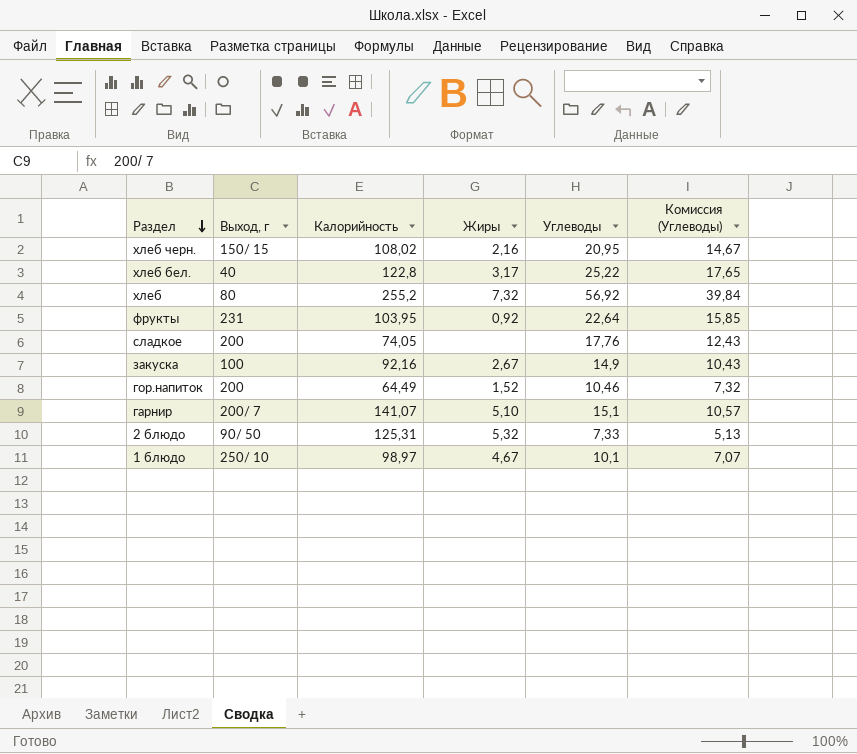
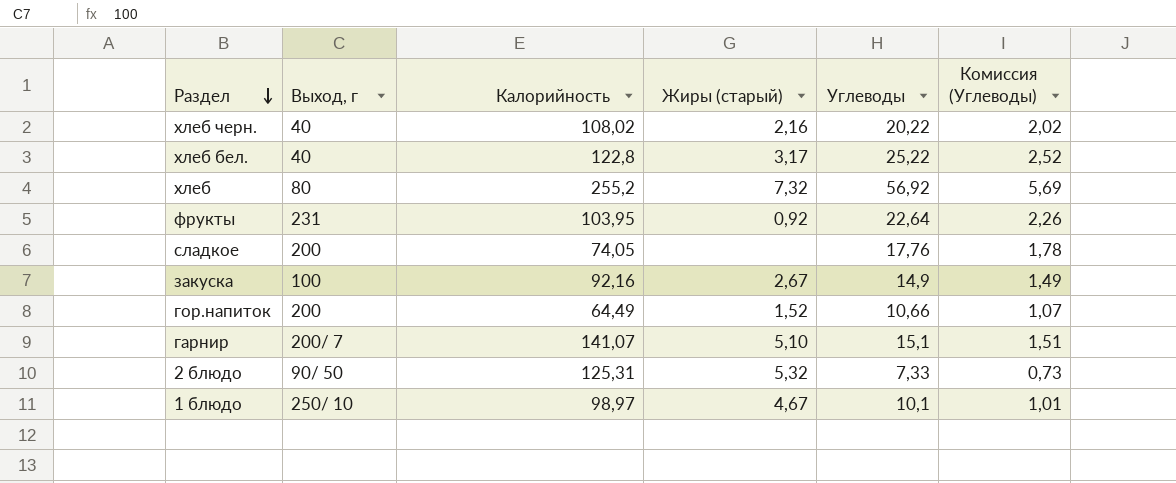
column name: Жиры -> Жиры (старый)
column Комиссия (Углеводы) | formula: [Углеводы] * 0,7 -> [Углеводы] * 0,1
хлеб черн. | Выход, г: 150/ 15 -> 40
хлеб черн. | Углеводы: 20,95 -> 20,22
гор.напиток | Углеводы: 10,46 -> 10,66

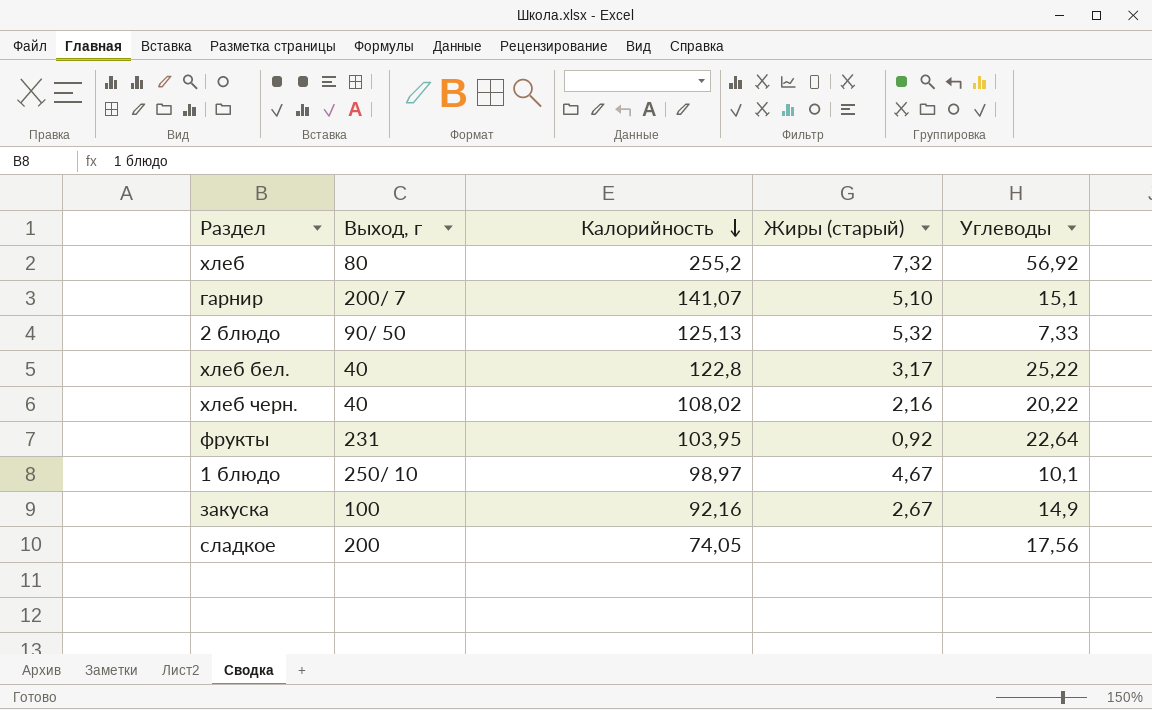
row order: Раздел descending -> Калорийность descending
column Комиссия (Углеводы) | formula: [Углеводы] * 0,1 -> none
row гор.напиток: 200 | 64,49 | 1,52 | 10,66 | 1,07 -> none
2 блюдо | Калорийность: 125,31 -> 125,13
сладкое | Углеводы: 17,76 -> 17,56

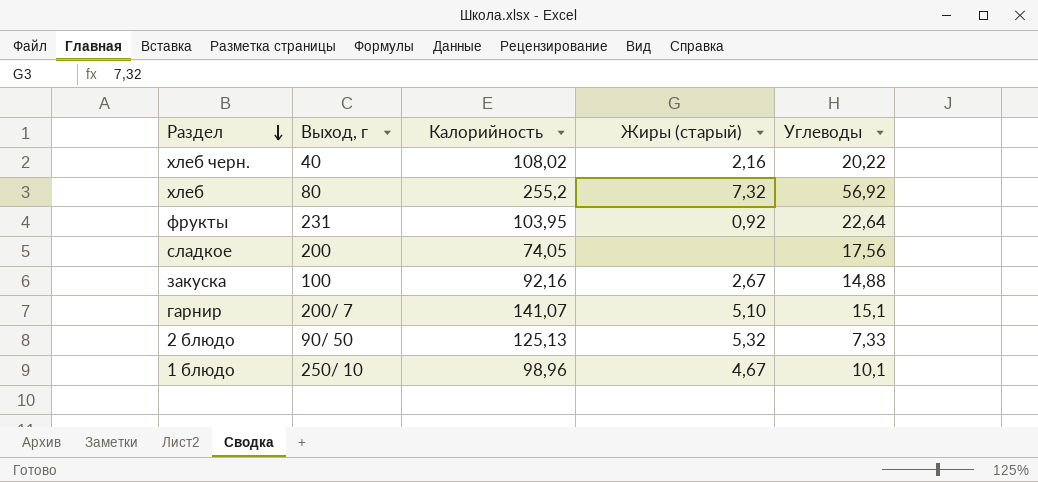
row order: Калорийность descending -> Раздел descending
row хлеб бел.: 40 | 122,8 | 3,17 | 25,22 -> none
закуска | Углеводы: 14,9 -> 14,88
1 блюдо | Калорийность: 98,97 -> 98,96

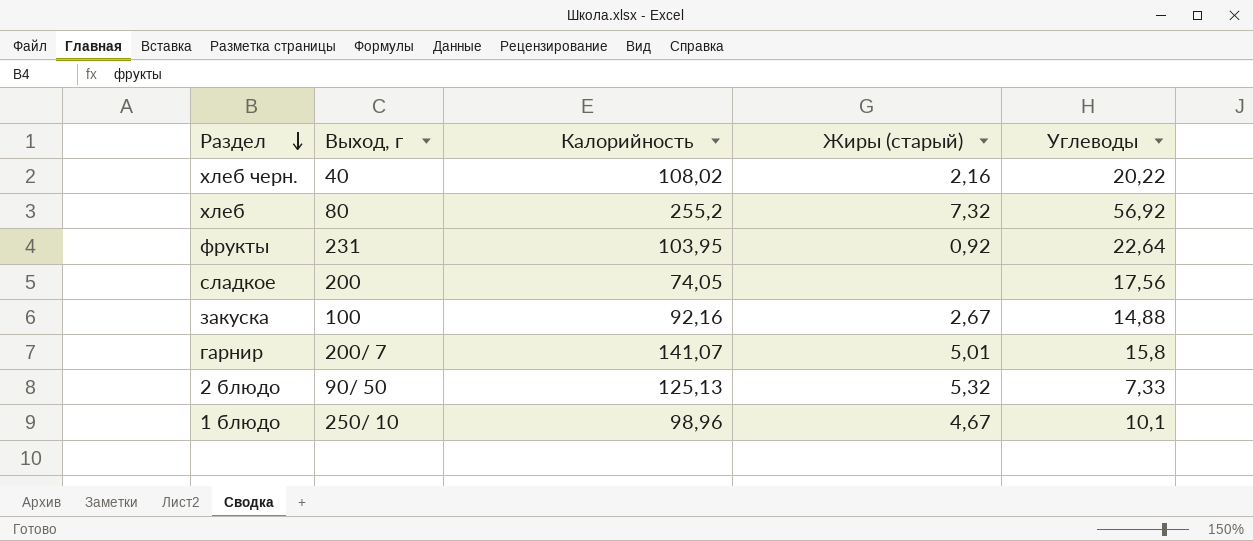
гарнир | Жиры (старый): 5,10 -> 5,01
гарнир | Углеводы: 15,1 -> 15,8

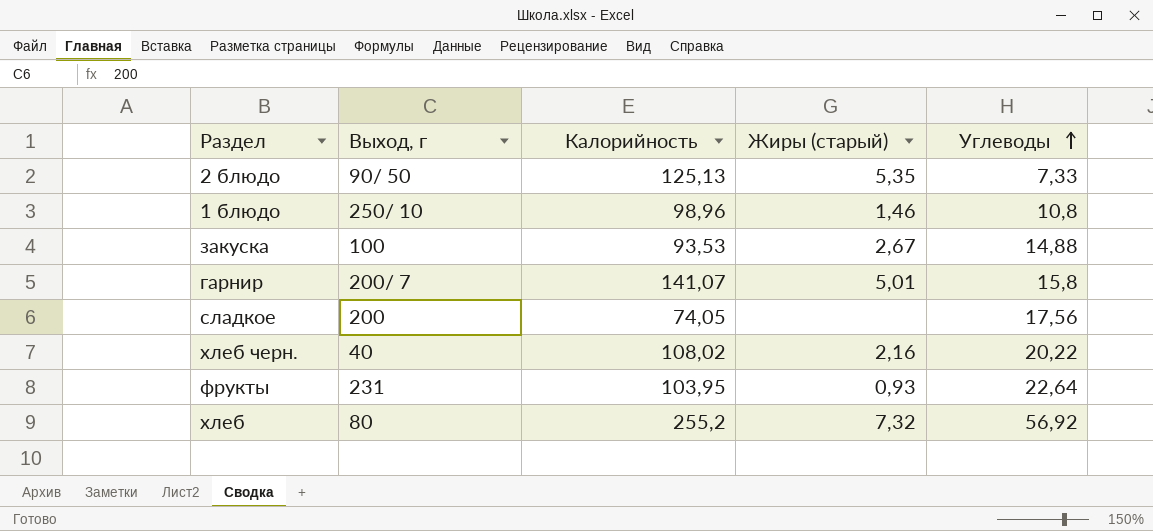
row order: Раздел descending -> Углеводы ascending
2 блюдо | Жиры (старый): 5,32 -> 5,35
1 блюдо | Жиры (старый): 4,67 -> 1,46
1 блюдо | Углеводы: 10,1 -> 10,8
закуска | Калорийность: 92,16 -> 93,53
фрукты | Жиры (старый): 0,92 -> 0,93

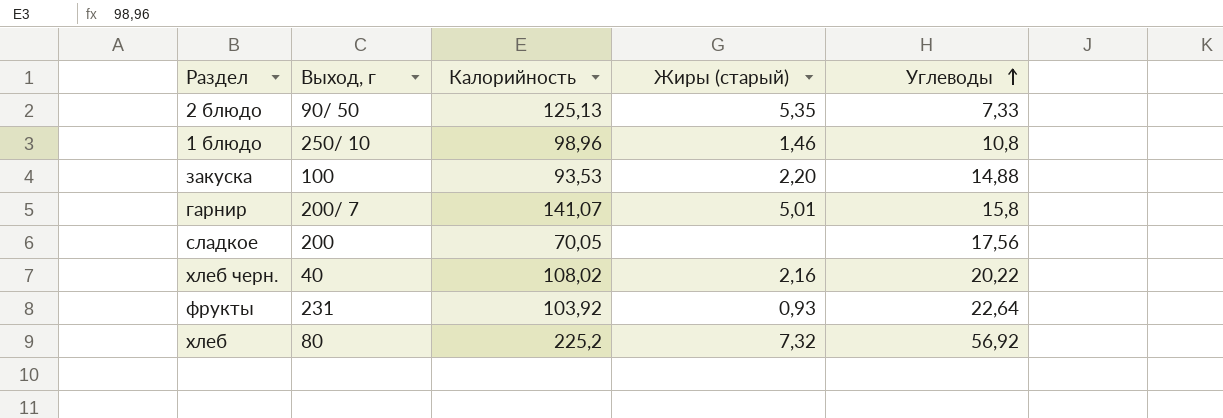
закуска | Жиры (старый): 2,67 -> 2,20
сладкое | Калорийность: 74,05 -> 70,05
фрукты | Калорийность: 103,95 -> 103,92
хлеб | Калорийность: 255,2 -> 225,2

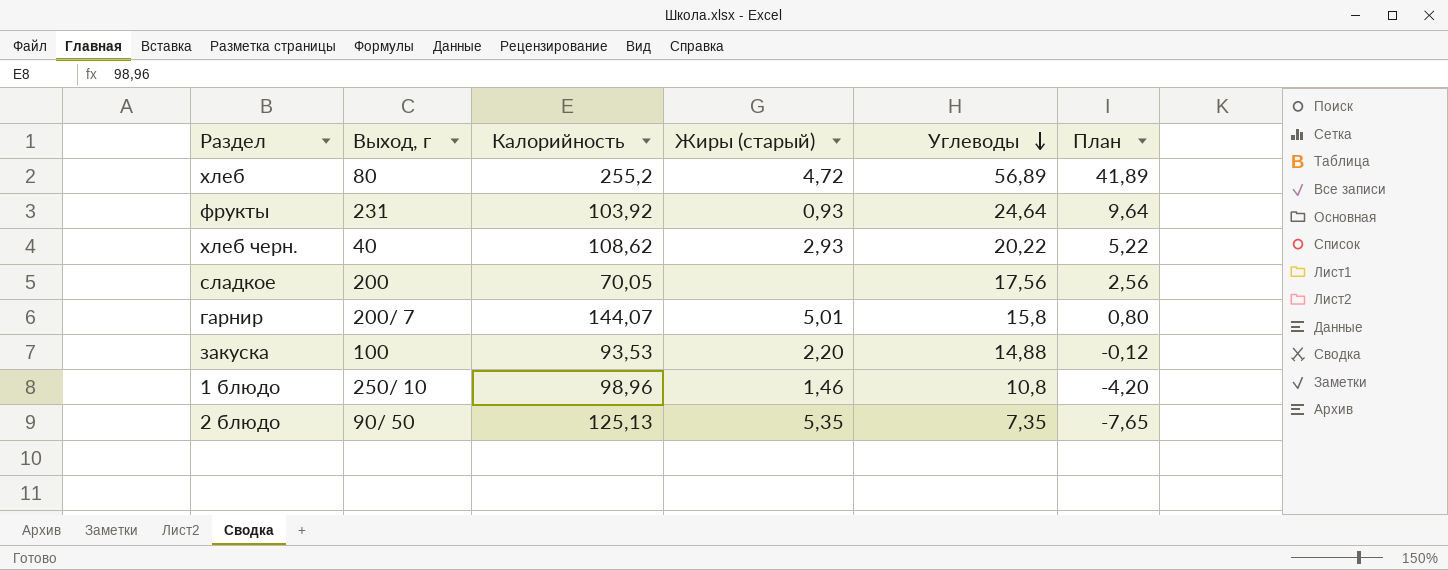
row order: Углеводы ascending -> Углеводы descending
column План | formula: none -> [Углеводы] - 15
хлеб | Калорийность: 225,2 -> 255,2
хлеб | Жиры (старый): 7,32 -> 4,72
хлеб | Углеводы: 56,92 -> 56,89
фрукты | Углеводы: 22,64 -> 24,64
хлеб черн. | Калорийность: 108,02 -> 108,62
хлеб черн. | Жиры (старый): 2,16 -> 2,93
гарнир | Калорийность: 141,07 -> 144,07
2 блюдо | Углеводы: 7,33 -> 7,35

